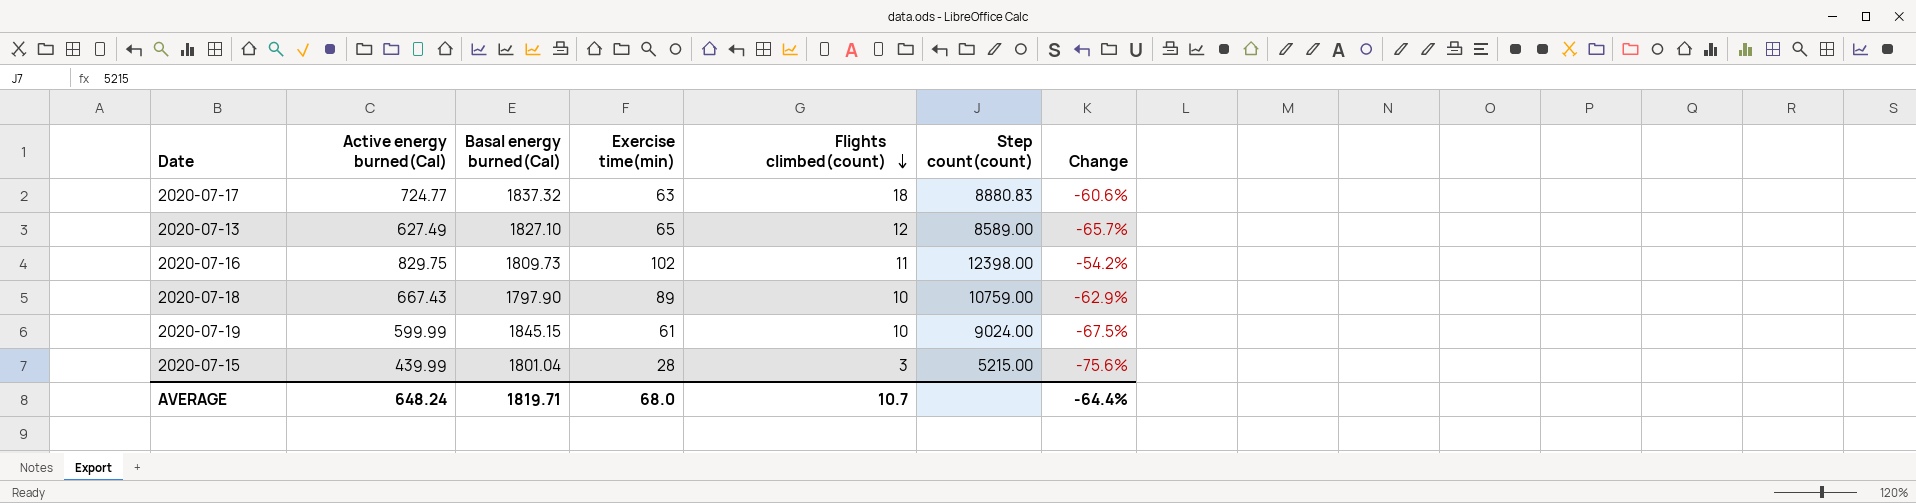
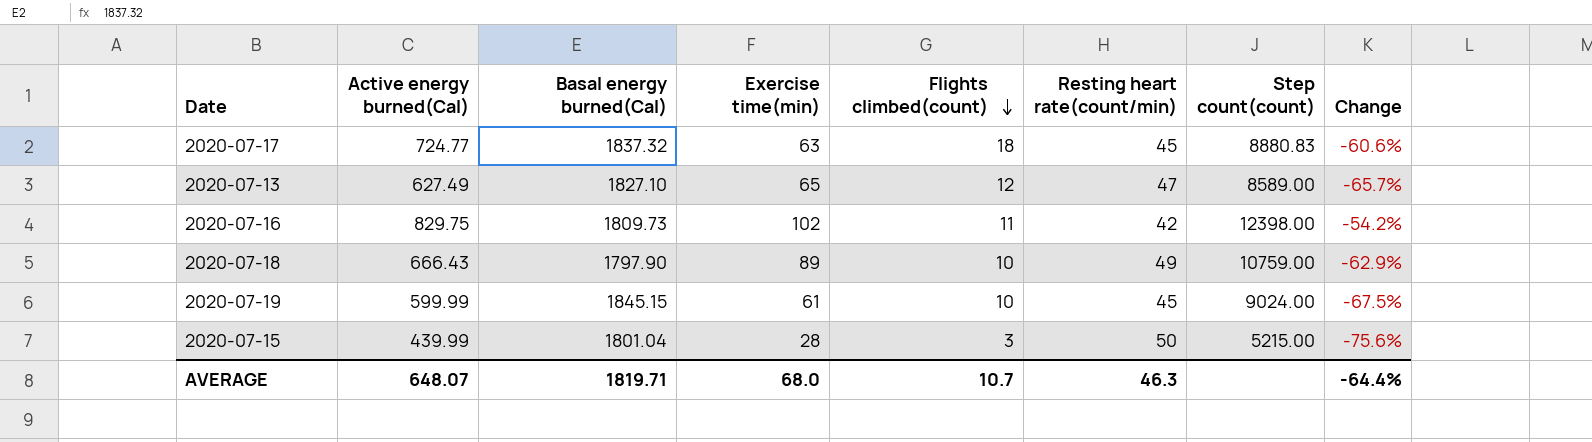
column Resting heart rate(count/min) | position: none -> 6
2020-07-18 | Active energy burned(Cal): 667.43 -> 666.43
AVERAGE | Active energy burned(Cal): 648.24 -> 648.07

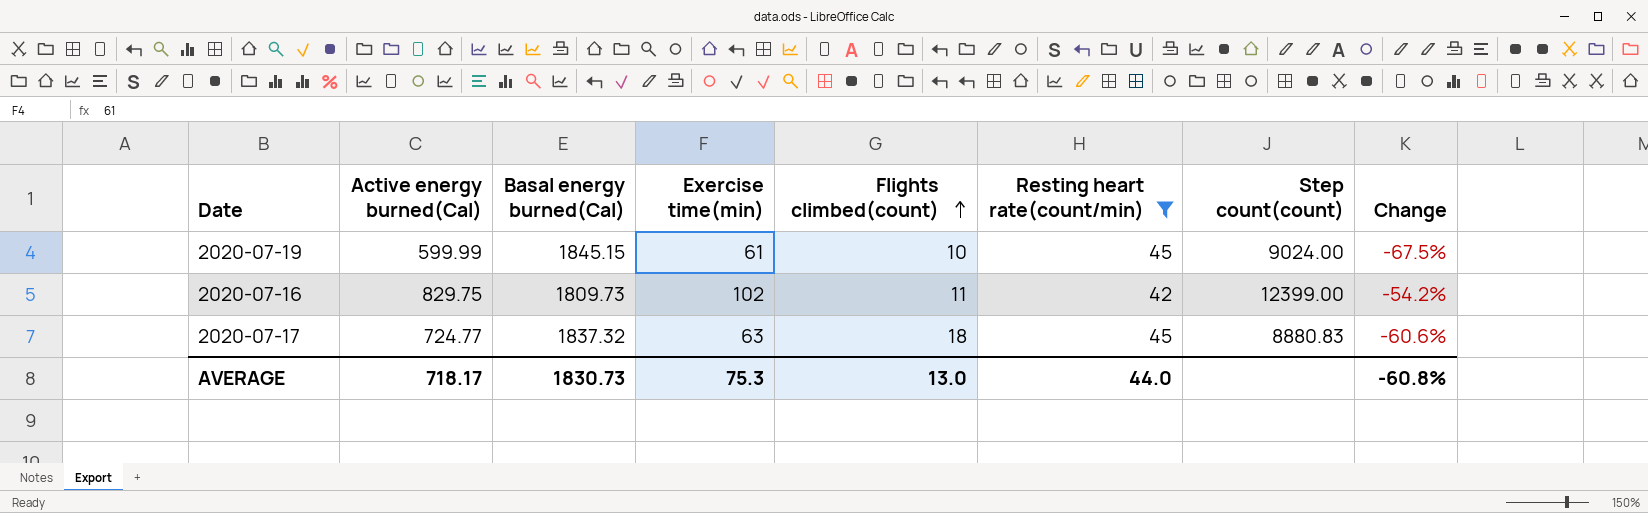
filter: none -> Resting heart rate(count/min) <= 45
row order: Flights climbed(count) descending -> Flights climbed(count) ascending
2020-07-16 | Step count(count): 12398.00 -> 12399.00
AVERAGE | Active energy burned(Cal): 648.07 -> 718.17
AVERAGE | Basal energy burned(Cal): 1819.71 -> 1830.73
AVERAGE | Exercise time(min): 68.0 -> 75.3
AVERAGE | Flights climbed(count): 10.7 -> 13.0
AVERAGE | Resting heart rate(count/min): 46.3 -> 44.0
AVERAGE | Change: -64.4% -> -60.8%

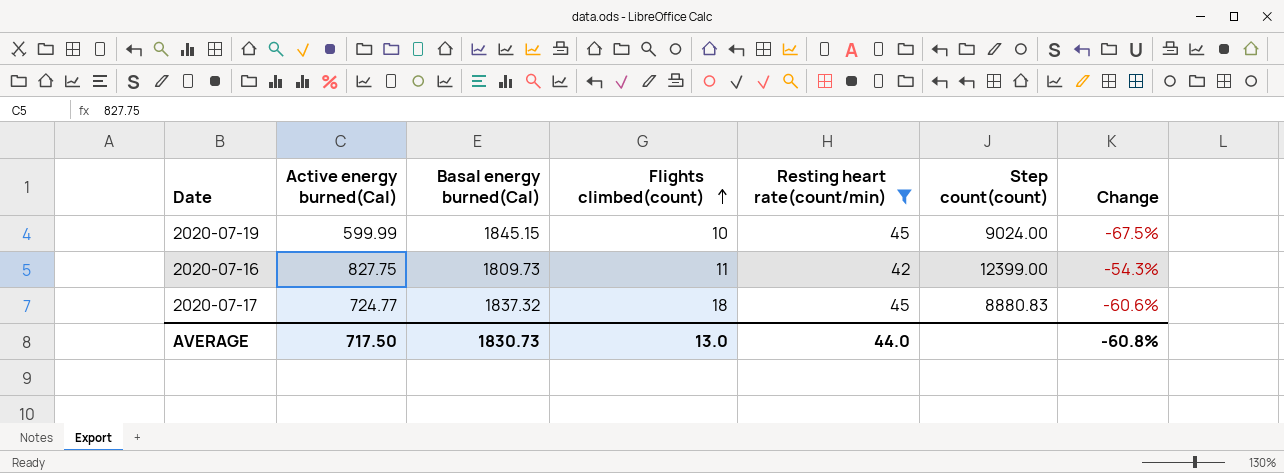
column Exercise time(min) | position: 4 -> none
2020-07-16 | Active energy burned(Cal): 829.75 -> 827.75
2020-07-16 | Change: -54.2% -> -54.3%
AVERAGE | Active energy burned(Cal): 718.17 -> 717.50

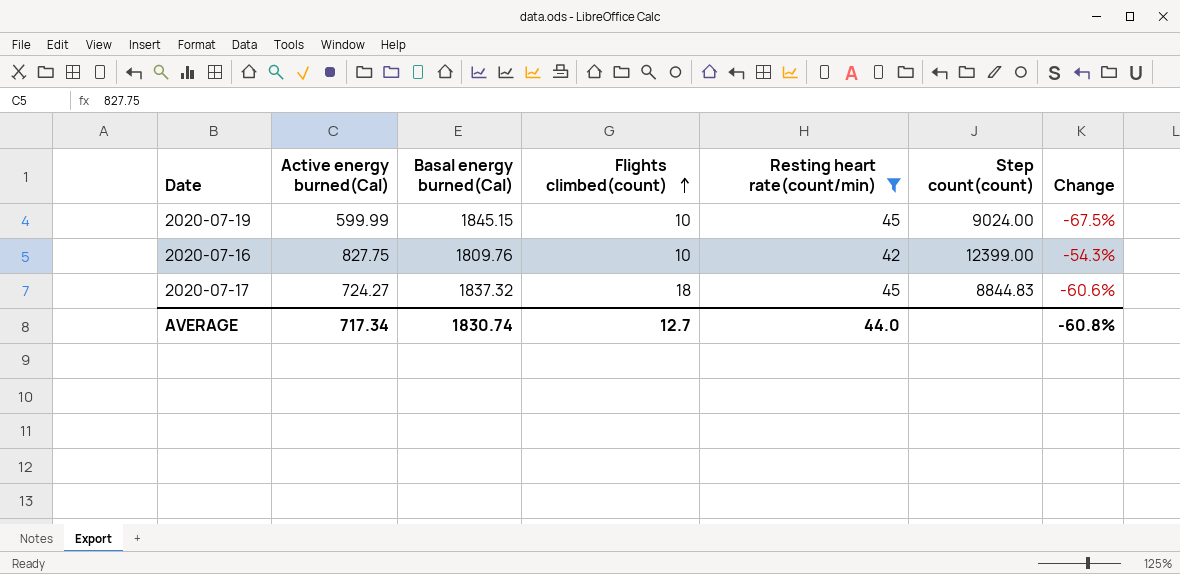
2020-07-16 | Basal energy burned(Cal): 1809.73 -> 1809.76
2020-07-16 | Flights climbed(count): 11 -> 10
2020-07-17 | Active energy burned(Cal): 724.77 -> 724.27
2020-07-17 | Step count(count): 8880.83 -> 8844.83
AVERAGE | Active energy burned(Cal): 717.50 -> 717.34
AVERAGE | Basal energy burned(Cal): 1830.73 -> 1830.74
AVERAGE | Flights climbed(count): 13.0 -> 12.7

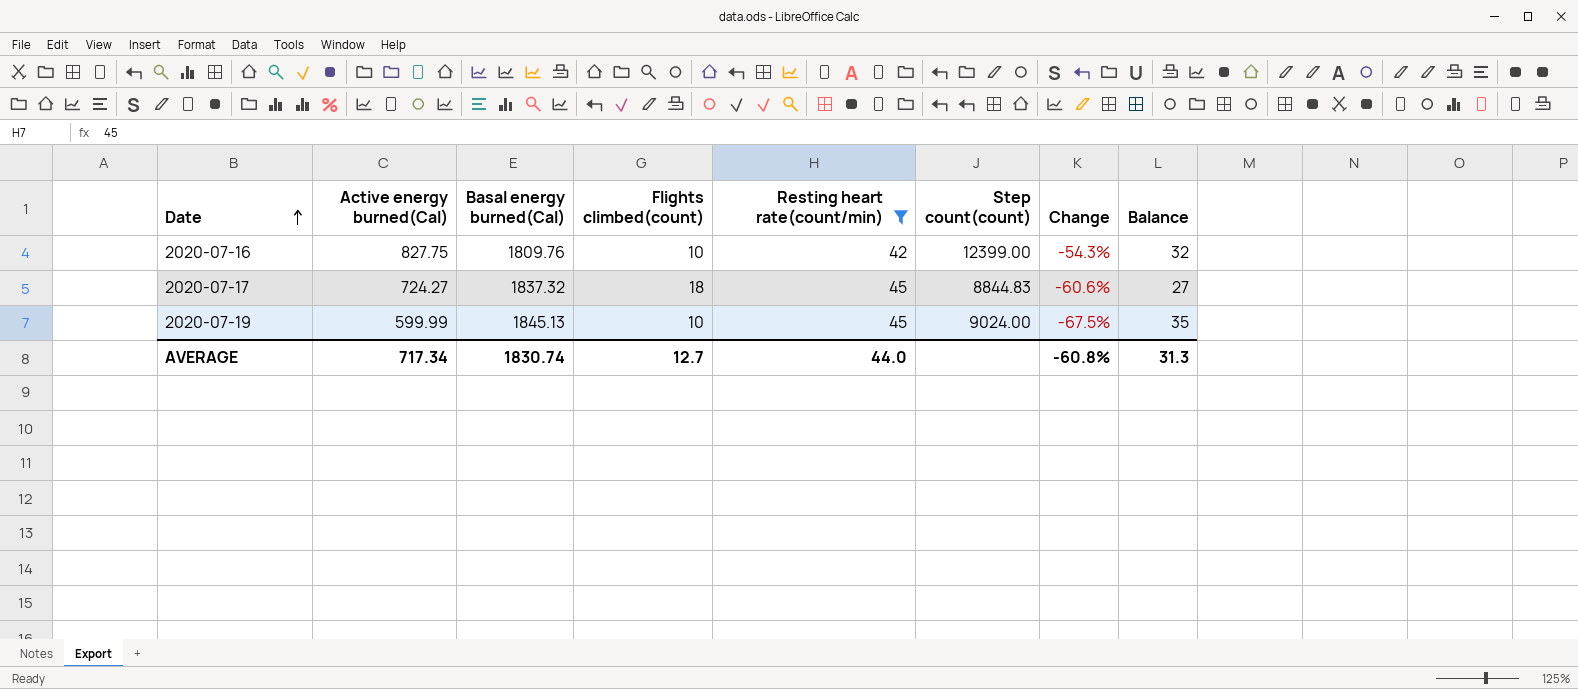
row order: Flights climbed(count) ascending -> Date ascending
column Balance | formula: none -> [Resting heart rate(count/min)] - [Flights climbed(count)]
2020-07-19 | Basal energy burned(Cal): 1845.15 -> 1845.13

